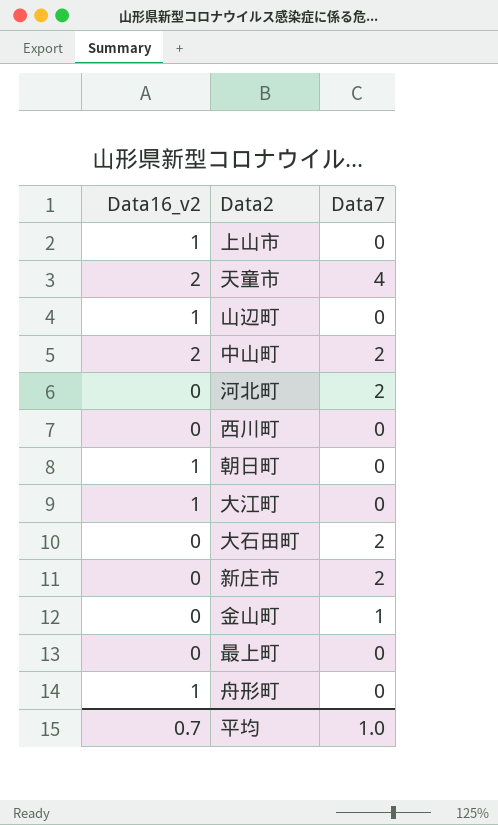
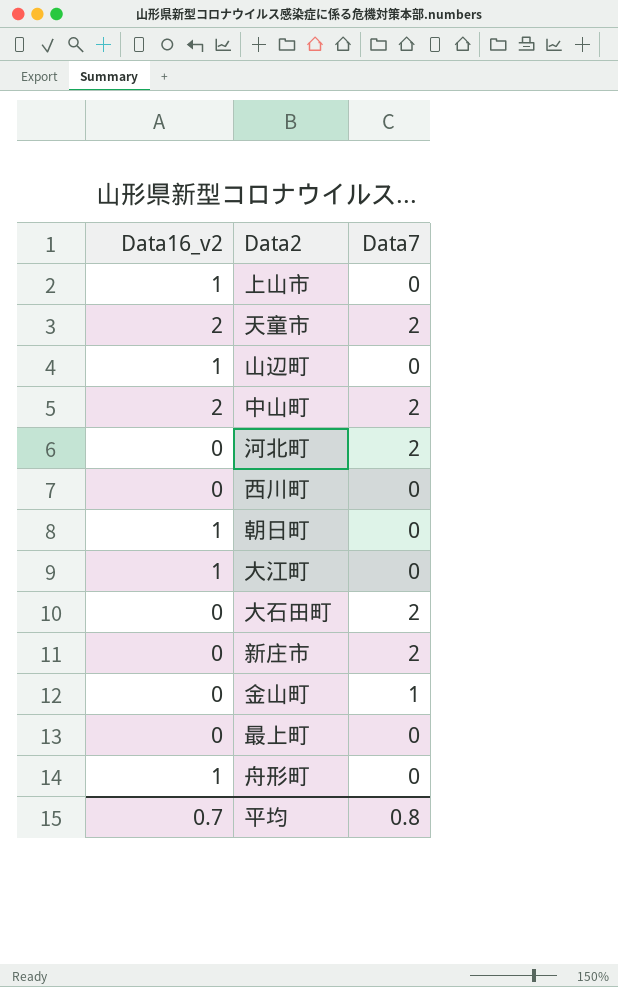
天童市 | Data7: 4 -> 2
平均 | Data7: 1.0 -> 0.8

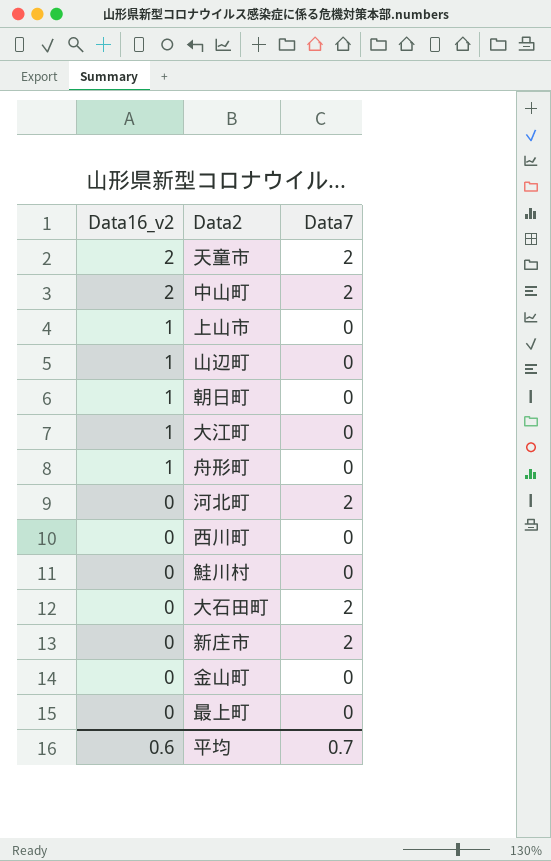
row order: none -> Data16_v2 descending
row 鮭川村: none -> 0 | 0
金山町 | Data7: 1 -> 0
平均 | Data16_v2: 0.7 -> 0.6
平均 | Data7: 0.8 -> 0.7

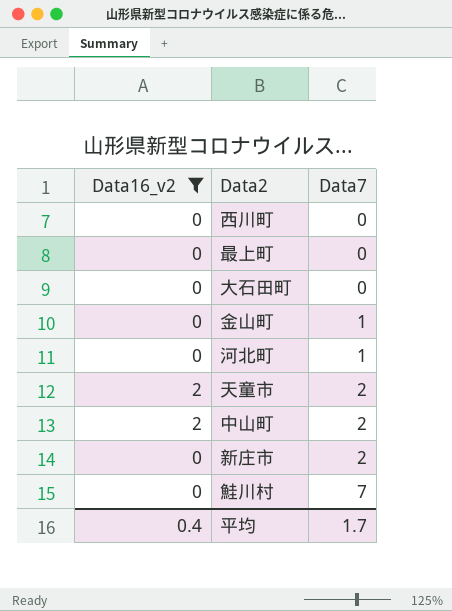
filter: none -> Data16_v2 != 1
row order: Data16_v2 descending -> Data7 ascending
大石田町 | Data7: 2 -> 0
金山町 | Data7: 0 -> 1
河北町 | Data7: 2 -> 1
鮭川村 | Data7: 0 -> 7
平均 | Data16_v2: 0.6 -> 0.4
平均 | Data7: 0.7 -> 1.7

